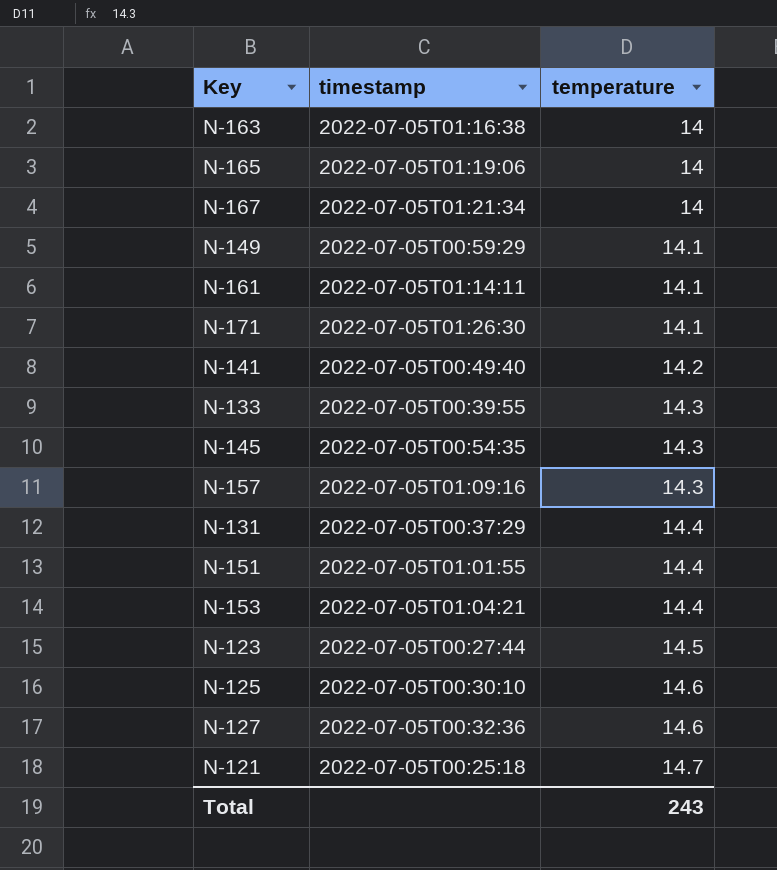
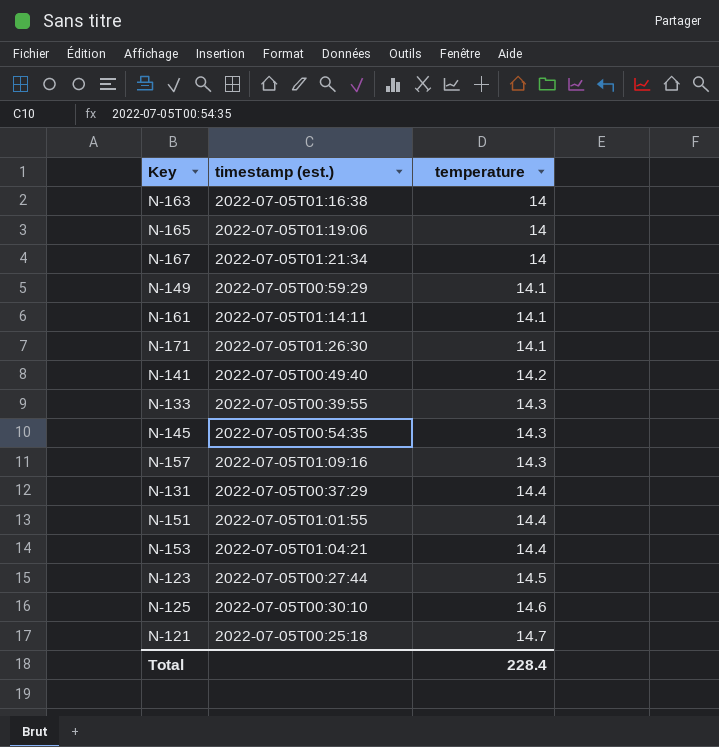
column name: timestamp -> timestamp (est.)
row N-127: 2022-07-05T00:32:36 | 14.6 -> none
Total | temperature: 243 -> 228.4

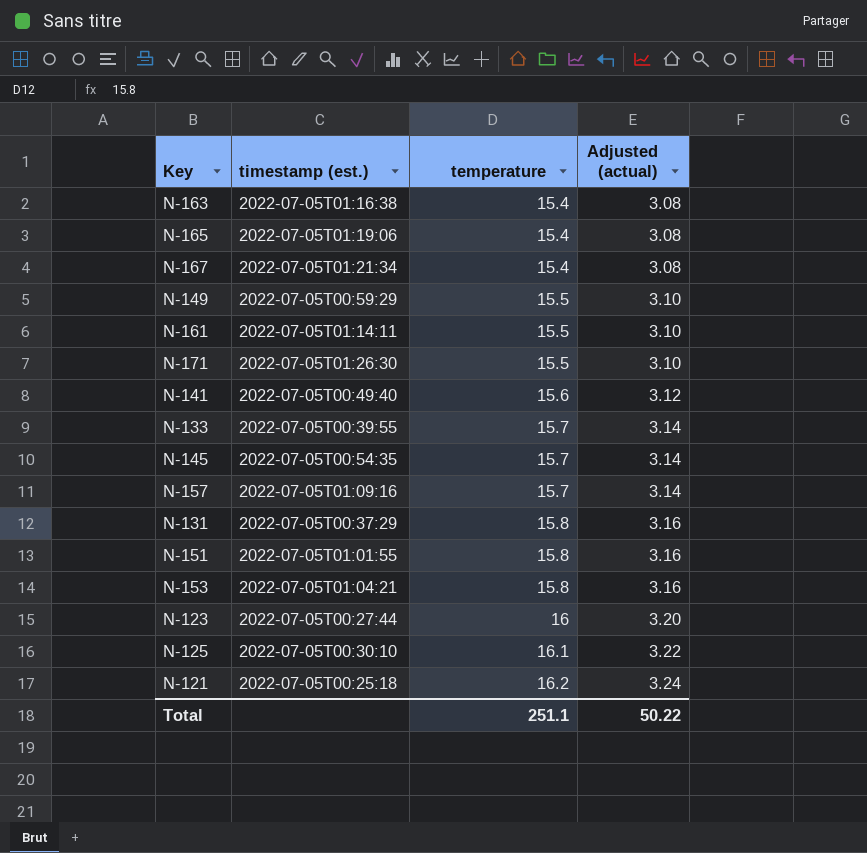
column Adjusted (actual) | formula: none -> [temperature] * 0.2
N-163 | temperature: 14 -> 15.4
N-165 | temperature: 14 -> 15.4
N-167 | temperature: 14 -> 15.4
N-149 | temperature: 14.1 -> 15.5
N-161 | temperature: 14.1 -> 15.5
N-171 | temperature: 14.1 -> 15.5
N-141 | temperature: 14.2 -> 15.6
N-133 | temperature: 14.3 -> 15.7
N-145 | temperature: 14.3 -> 15.7
N-157 | temperature: 14.3 -> 15.7
N-131 | temperature: 14.4 -> 15.8
N-151 | temperature: 14.4 -> 15.8
N-153 | temperature: 14.4 -> 15.8
N-123 | temperature: 14.5 -> 16
N-125 | temperature: 14.6 -> 16.1
N-121 | temperature: 14.7 -> 16.2
Total | temperature: 228.4 -> 251.1

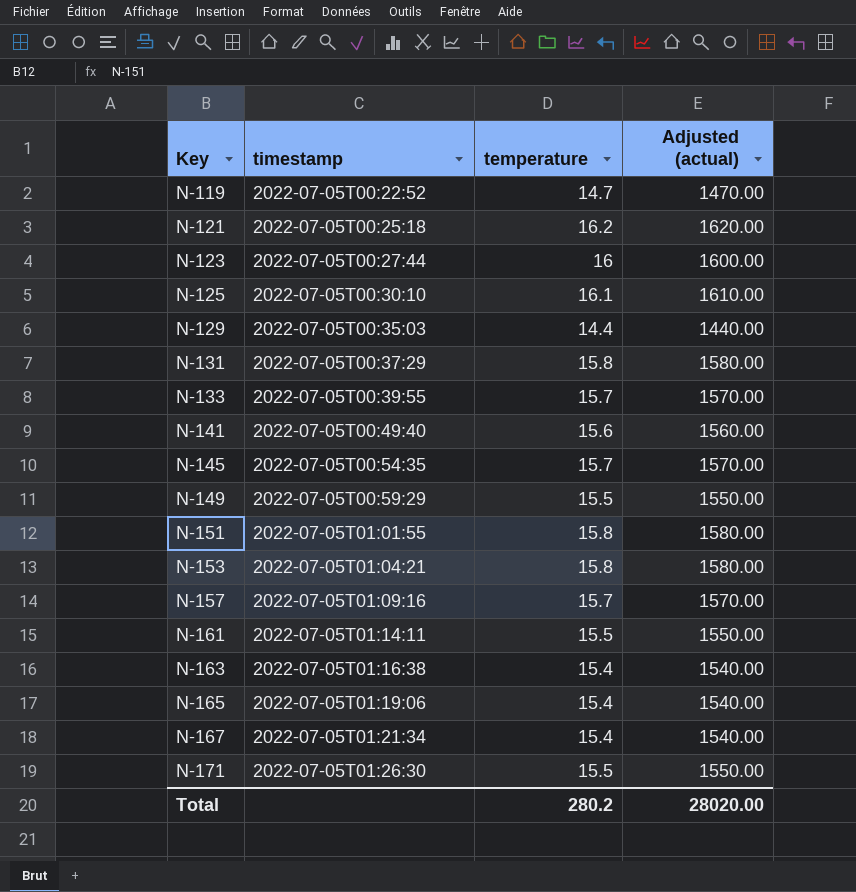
row order: temperature ascending -> Key ascending
column name: timestamp (est.) -> timestamp
column Adjusted (actual) | formula: [temperature] * 0.2 -> [temperature] * 100
row N-119: none -> 2022-07-05T00:22:52 | 14.7 | 1470.00
row N-129: none -> 2022-07-05T00:35:03 | 14.4 | 1440.00
Total | temperature: 251.1 -> 280.2
Total | Adjusted (actual): 50.22 -> 28020.00

